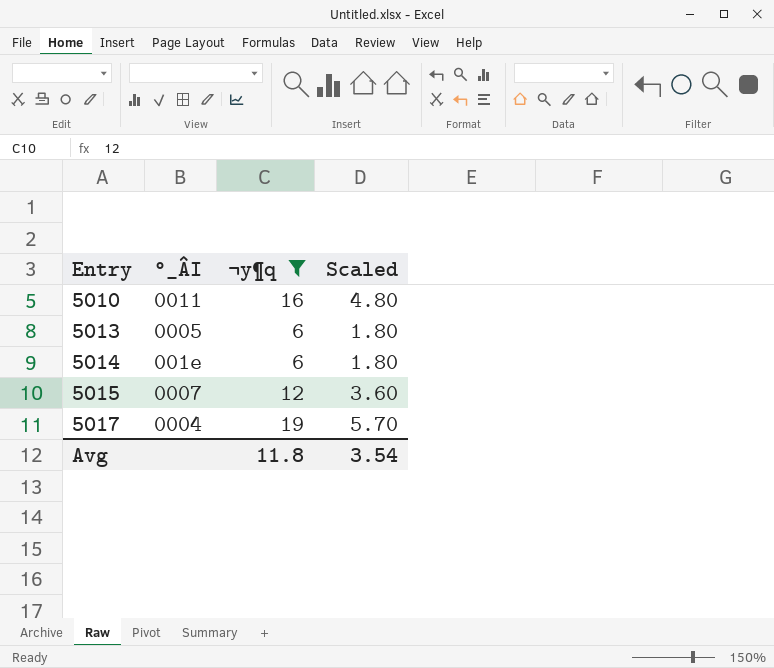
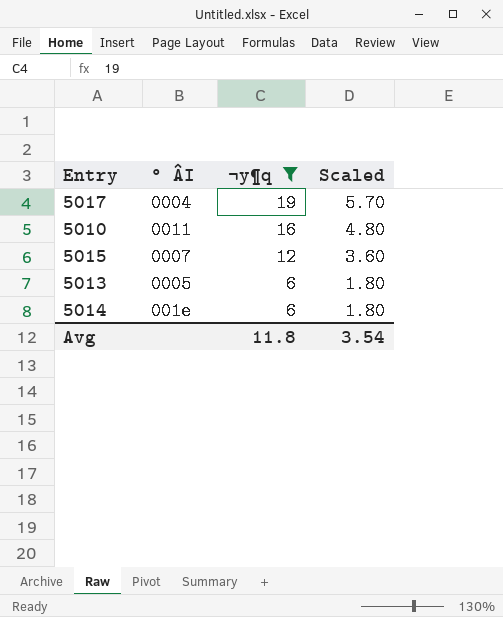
row order: Entry ascending -> ¬y¶q descending
column name: °_ÂI -> ° ÂI

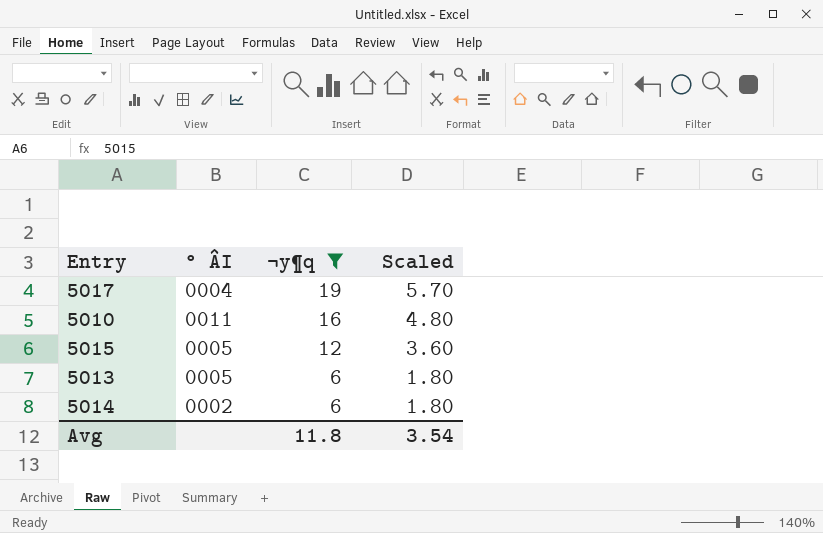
5015 | ° ÂI: 0007 -> 0005
5014 | ° ÂI: 001e -> 0002

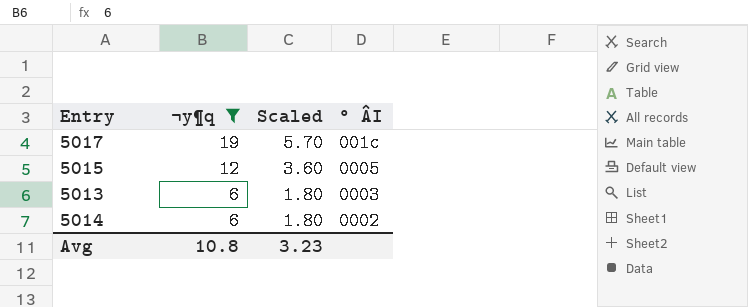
column ° ÂI | position: 2 -> 4
row 5010: 0011 | 16 | 4.80 -> none
5017 | ° ÂI: 0004 -> 001c
5013 | ° ÂI: 0005 -> 0003
Avg | ¬y¶q: 11.8 -> 10.8
Avg | Scaled: 3.54 -> 3.23

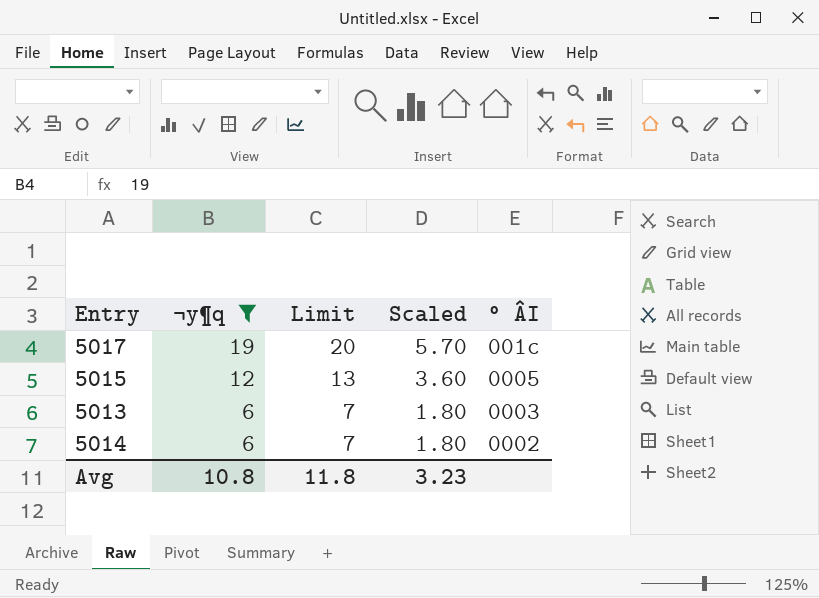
column Limit | formula: none -> [¬y¶q] + 1

